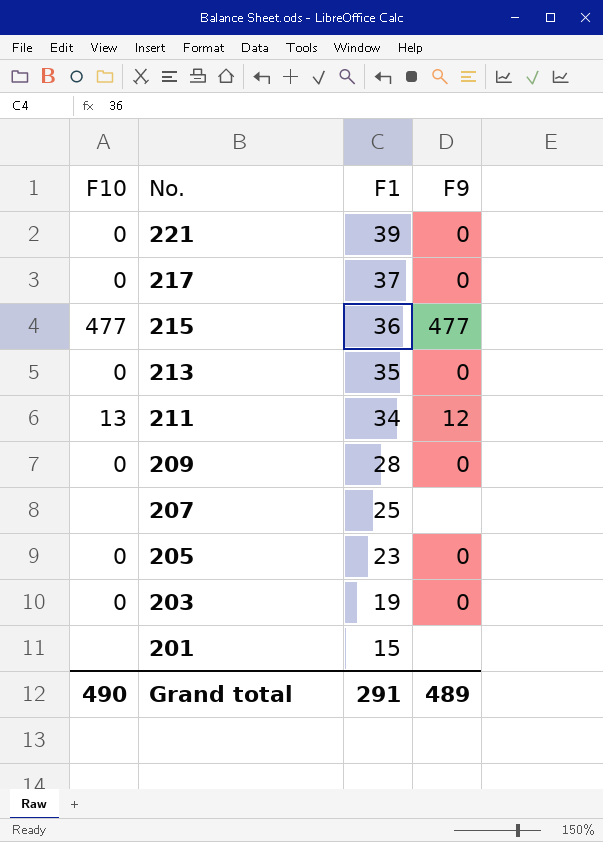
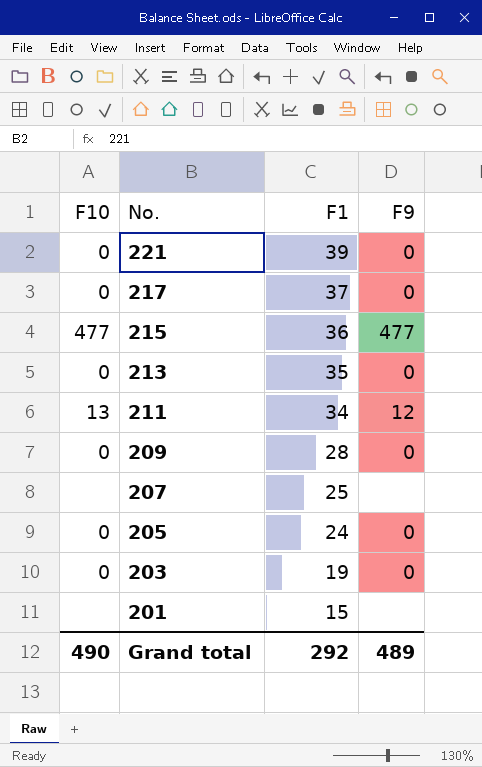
205 | F1: 23 -> 24
Grand total | F1: 291 -> 292

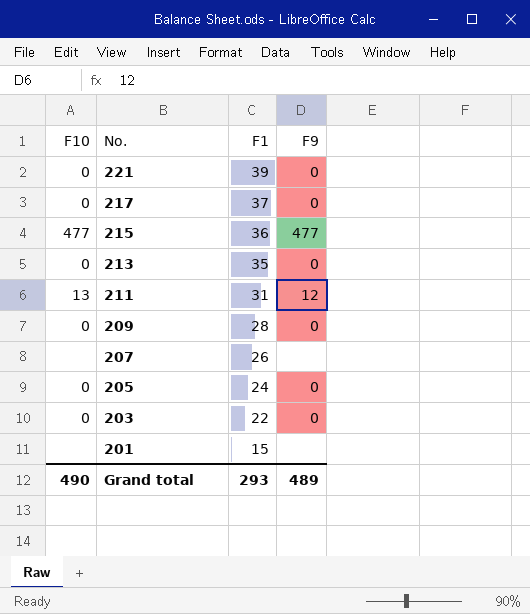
211 | F1: 34 -> 31
207 | F1: 25 -> 26
203 | F1: 19 -> 22
Grand total | F1: 292 -> 293

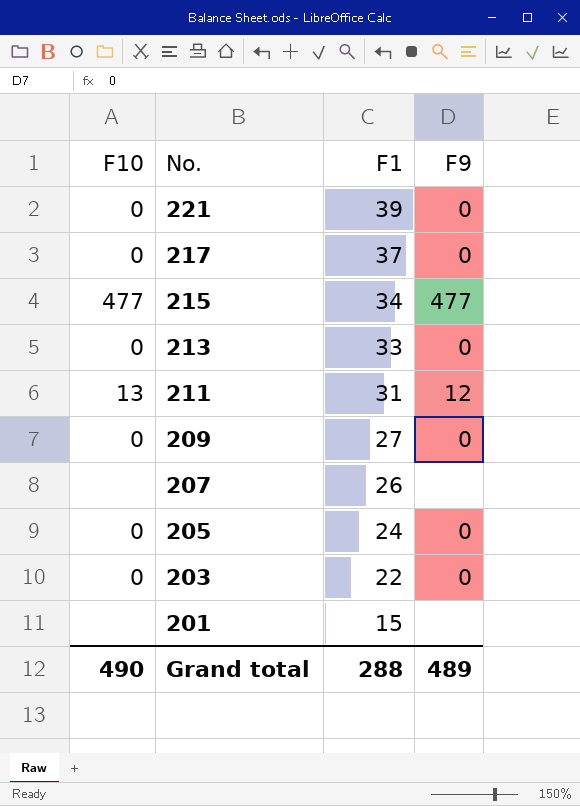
215 | F1: 36 -> 34
213 | F1: 35 -> 33
209 | F1: 28 -> 27
Grand total | F1: 293 -> 288

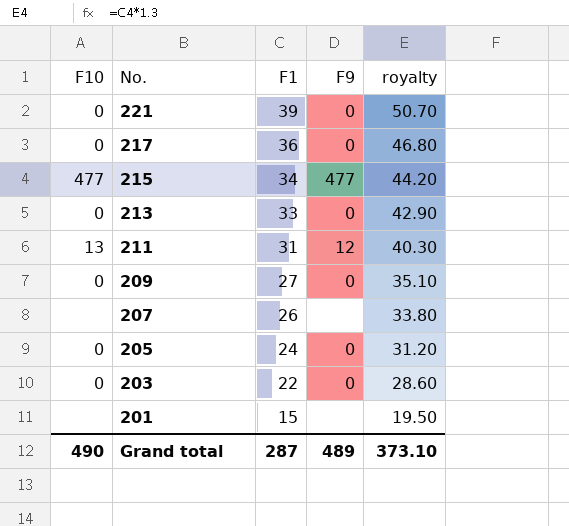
column royalty | formula: none -> [F1] * 1.3
217 | F1: 37 -> 36
Grand total | F1: 288 -> 287

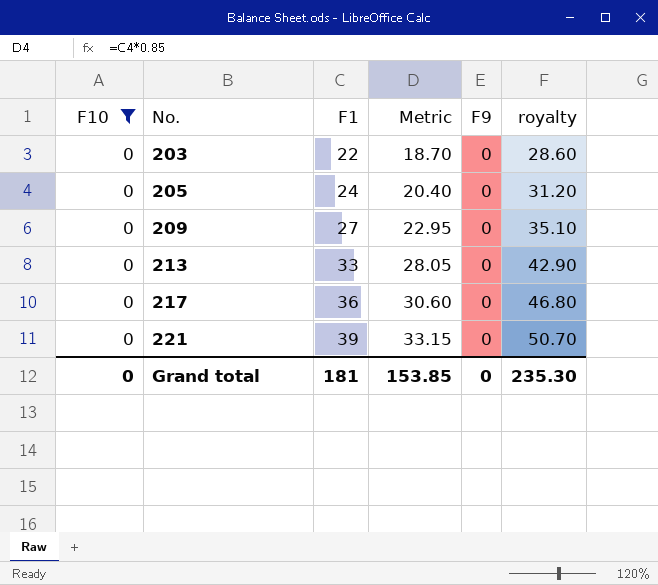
filter: none -> F10 = 0
row order: No. descending -> No. ascending
column Metric | formula: none -> [F1] * 0.85
Grand total | F10: 490 -> 0
Grand total | F1: 287 -> 181
Grand total | F9: 489 -> 0
Grand total | royalty: 373.10 -> 235.30

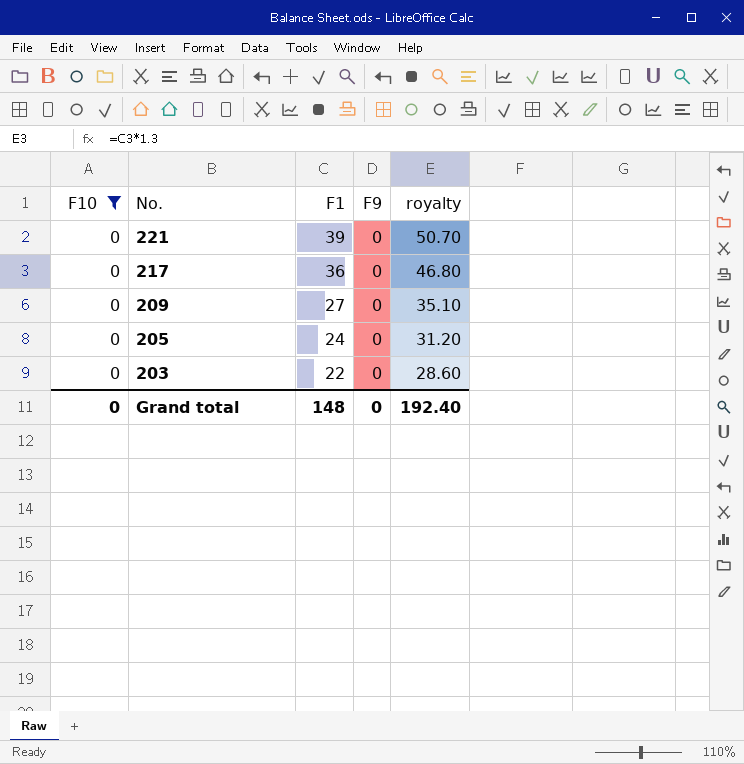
row order: No. ascending -> No. descending
column Metric | formula: [F1] * 0.85 -> none
row 213: 0 | 33 | 28.05 | 0 | 42.90 -> none
Grand total | F1: 181 -> 148
Grand total | royalty: 235.30 -> 192.40

